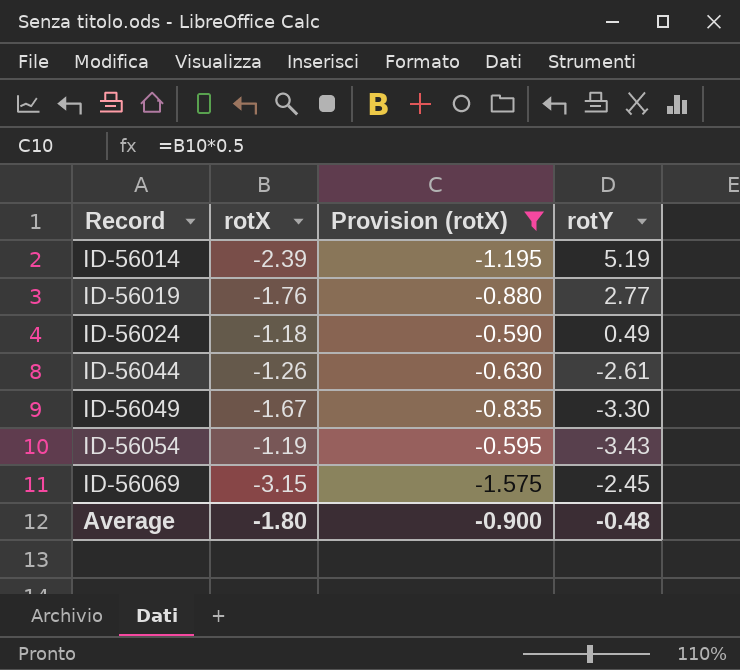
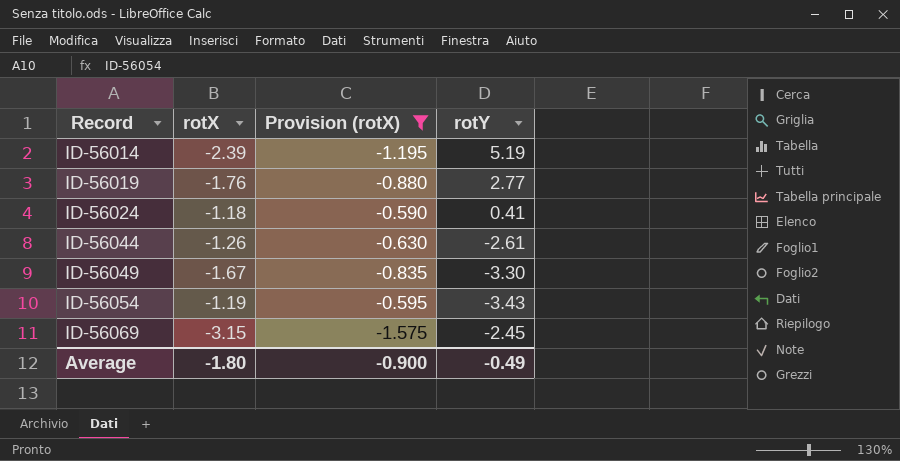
ID-56024 | rotY: 0.49 -> 0.41
Average | rotY: -0.48 -> -0.49

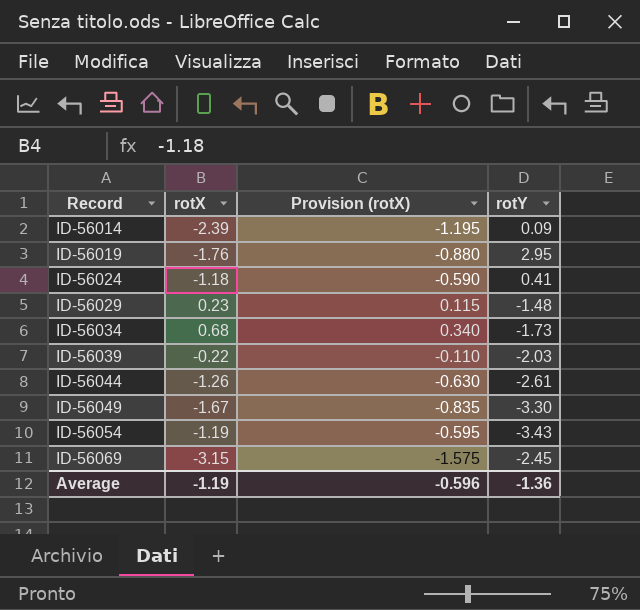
filter: Provision (rotX) <= -0.590 -> none
ID-56014 | rotY: 5.19 -> 0.09
ID-56019 | rotY: 2.77 -> 2.95
Average | rotX: -1.80 -> -1.19
Average | Provision (rotX): -0.900 -> -0.596
Average | rotY: -0.49 -> -1.36

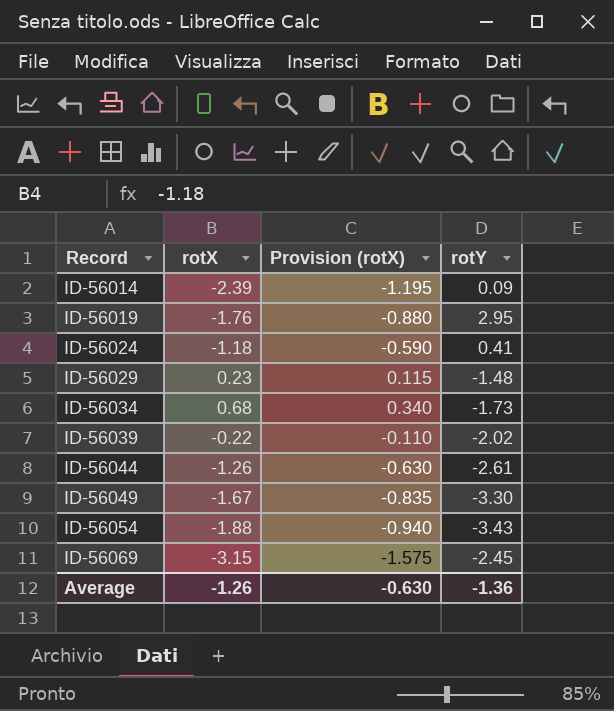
ID-56039 | rotY: -2.03 -> -2.02
ID-56054 | rotX: -1.19 -> -1.88
ID-56054 | Provision (rotX): -0.595 -> -0.940
Average | rotX: -1.19 -> -1.26
Average | Provision (rotX): -0.596 -> -0.630

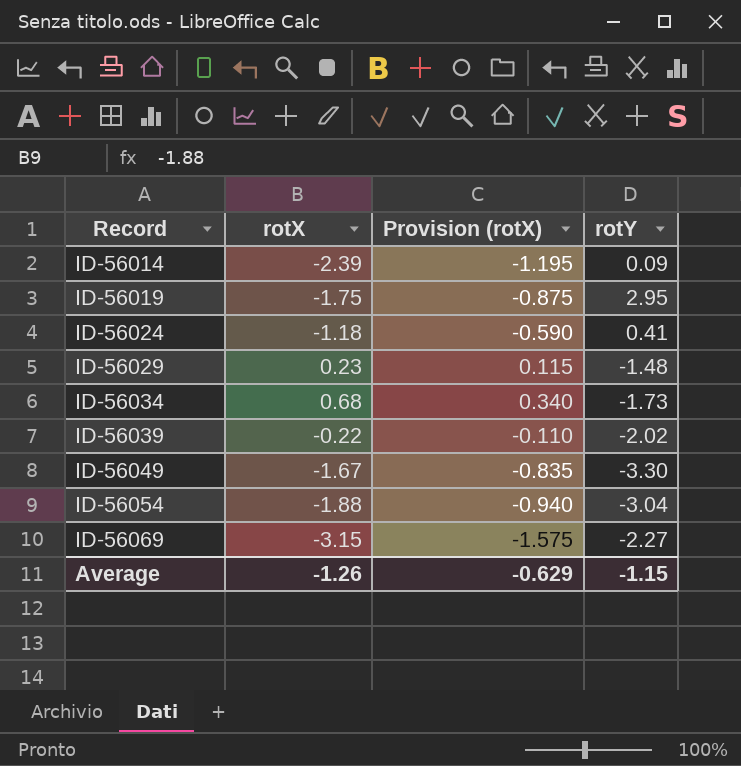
row ID-56044: -1.26 | -0.630 | -2.61 -> none
ID-56019 | rotX: -1.76 -> -1.75
ID-56019 | Provision (rotX): -0.880 -> -0.875
ID-56054 | rotY: -3.43 -> -3.04
ID-56069 | rotY: -2.45 -> -2.27
Average | Provision (rotX): -0.630 -> -0.629
Average | rotY: -1.36 -> -1.15

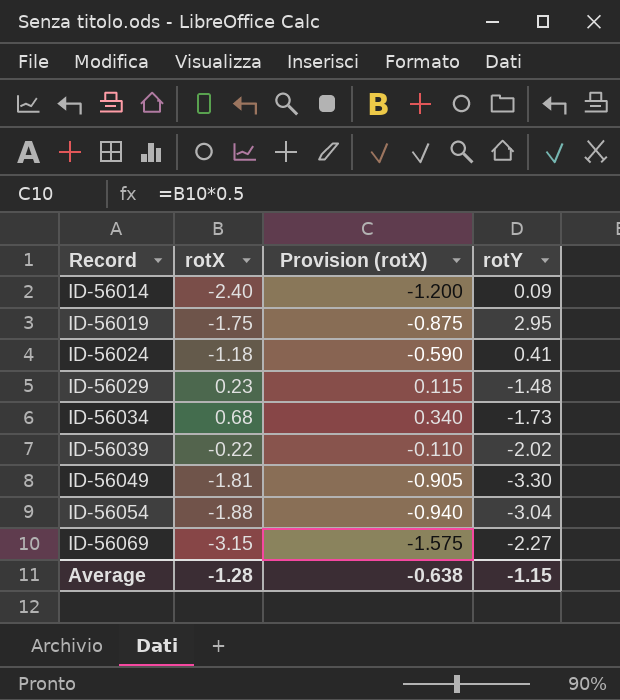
ID-56014 | rotX: -2.39 -> -2.40
ID-56014 | Provision (rotX): -1.195 -> -1.200
ID-56049 | rotX: -1.67 -> -1.81
ID-56049 | Provision (rotX): -0.835 -> -0.905
Average | rotX: -1.26 -> -1.28
Average | Provision (rotX): -0.629 -> -0.638

